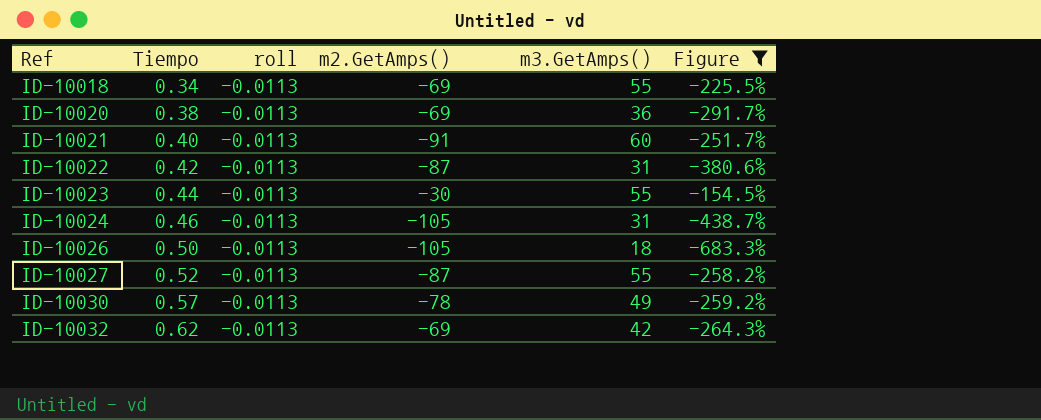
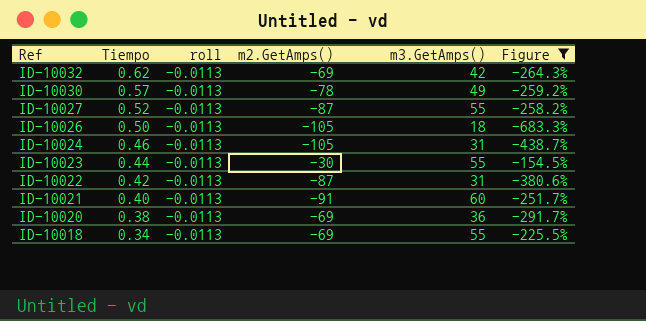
row order: Ref ascending -> Ref descending

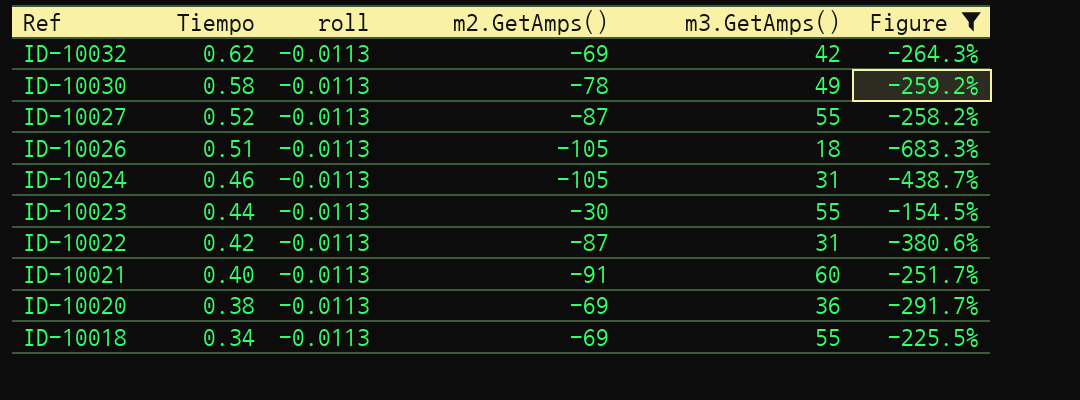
ID-10030 | Tiempo: 0.57 -> 0.58
ID-10026 | Tiempo: 0.50 -> 0.51

